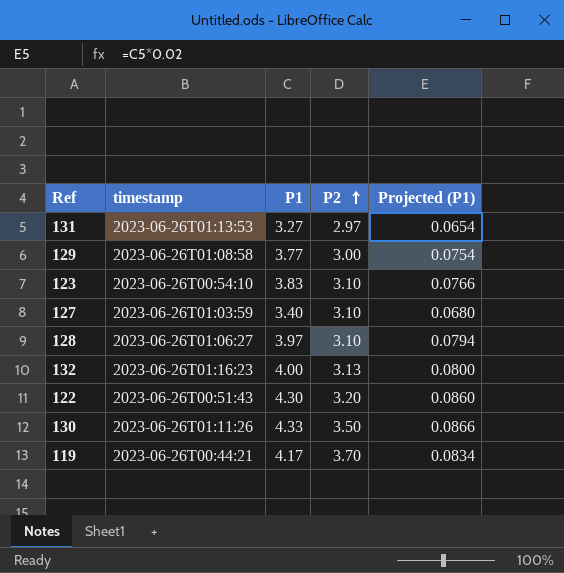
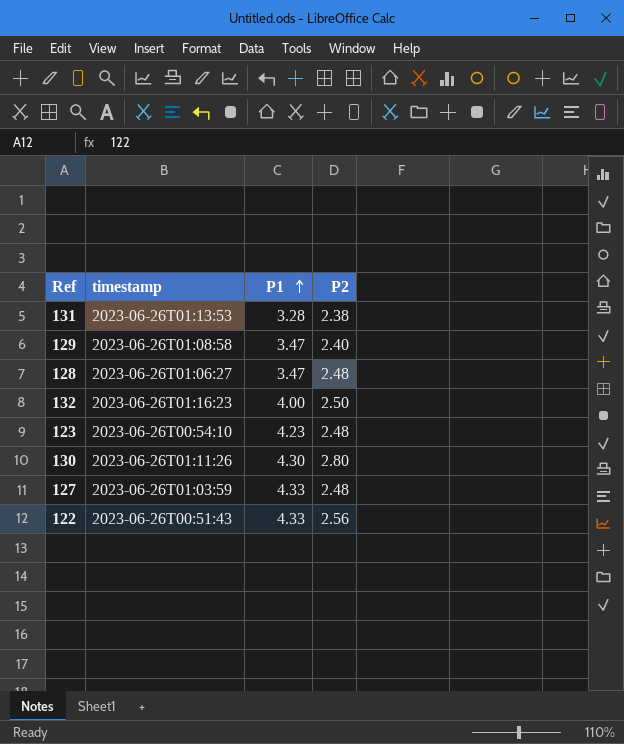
row order: P2 ascending -> P1 ascending
column Projected (P1) | formula: [P1] * 0.02 -> none
row 119: 2023-06-26T00:44:21 | 4.17 | 3.70 | 0.0834 -> none
131 | P1: 3.27 -> 3.28
131 | P2: 2.97 -> 2.38
129 | P1: 3.77 -> 3.47
129 | P2: 3.00 -> 2.40
128 | P1: 3.97 -> 3.47
128 | P2: 3.10 -> 2.48
132 | P2: 3.13 -> 2.50
123 | P1: 3.83 -> 4.23
123 | P2: 3.10 -> 2.48
130 | P1: 4.33 -> 4.30
130 | P2: 3.50 -> 2.80
127 | P1: 3.40 -> 4.33
127 | P2: 3.10 -> 2.48
122 | P1: 4.30 -> 4.33
122 | P2: 3.20 -> 2.56

